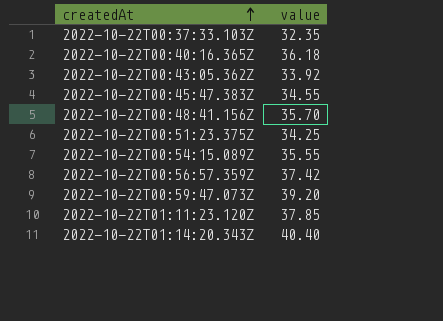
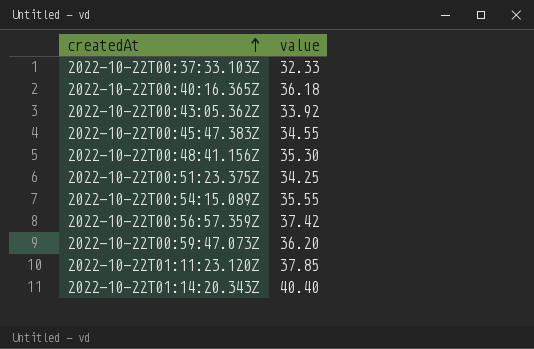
2022-10-22T00:37:33.103Z | value: 32.35 -> 32.33
2022-10-22T00:48:41.156Z | value: 35.70 -> 35.30
2022-10-22T00:59:47.073Z | value: 39.20 -> 36.20

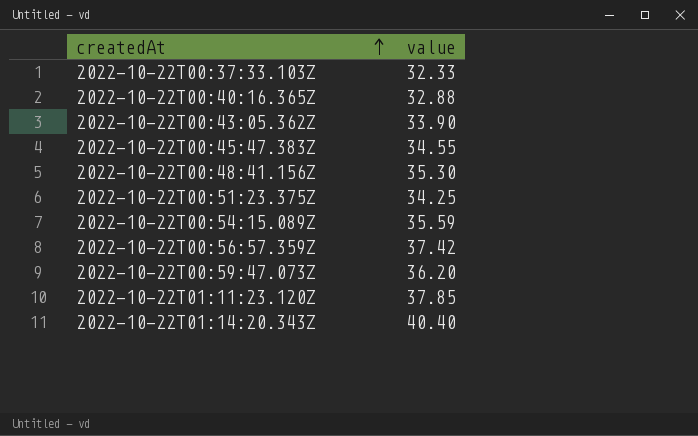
2022-10-22T00:40:16.365Z | value: 36.18 -> 32.88
2022-10-22T00:43:05.362Z | value: 33.92 -> 33.90
2022-10-22T00:54:15.089Z | value: 35.55 -> 35.59

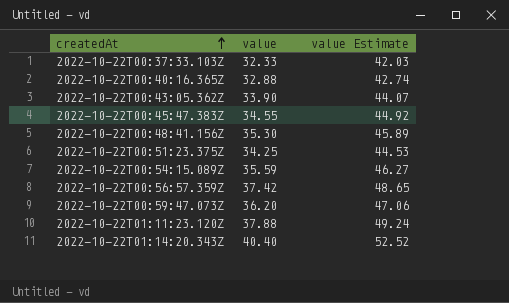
column value Estimate | formula: none -> [value] * 1.3
2022-10-22T01:11:23.120Z | value: 37.85 -> 37.88

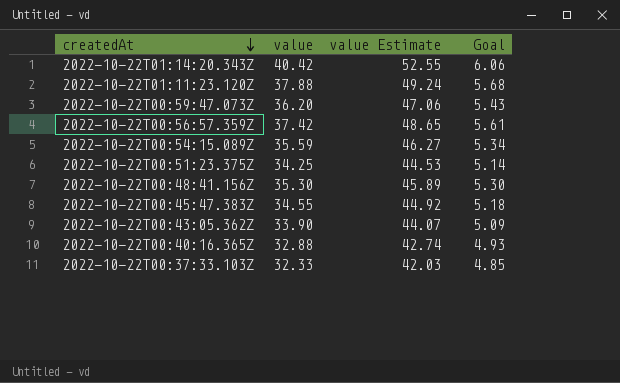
row order: createdAt ascending -> createdAt descending
column Goal | formula: none -> [value] * 0.15
2022-10-22T01:14:20.343Z | value: 40.40 -> 40.42
2022-10-22T01:14:20.343Z | value Estimate: 52.52 -> 52.55

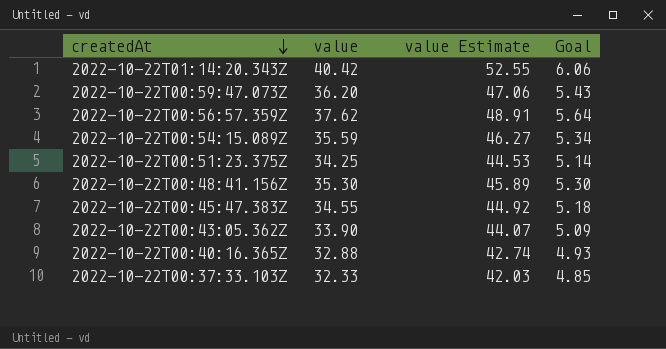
row 2022-10-22T01:11:23.120Z: 37.88 | 49.24 | 5.68 -> none
2022-10-22T00:56:57.359Z | value: 37.42 -> 37.62
2022-10-22T00:56:57.359Z | value Estimate: 48.65 -> 48.91
2022-10-22T00:56:57.359Z | Goal: 5.61 -> 5.64

